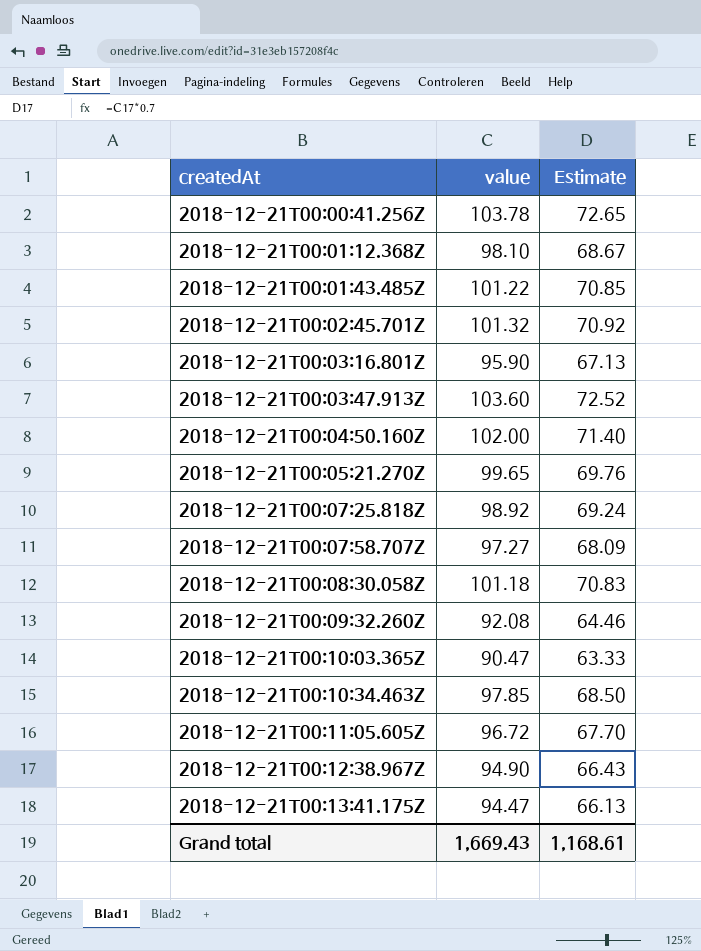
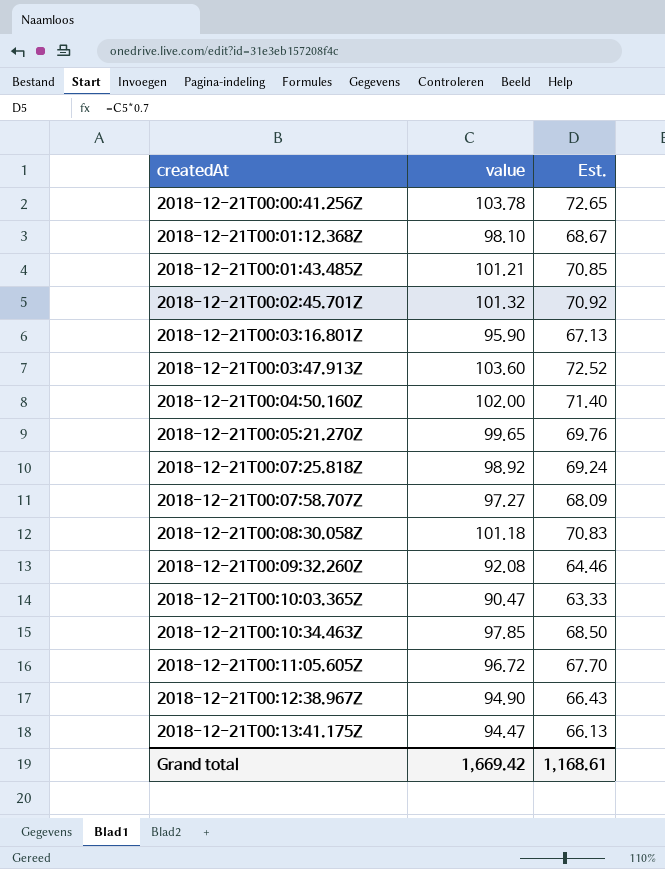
column name: Estimate -> Est.
2018-12-21T00:01:43.485Z | value: 101.22 -> 101.21
Grand total | value: 1,669.43 -> 1,669.42

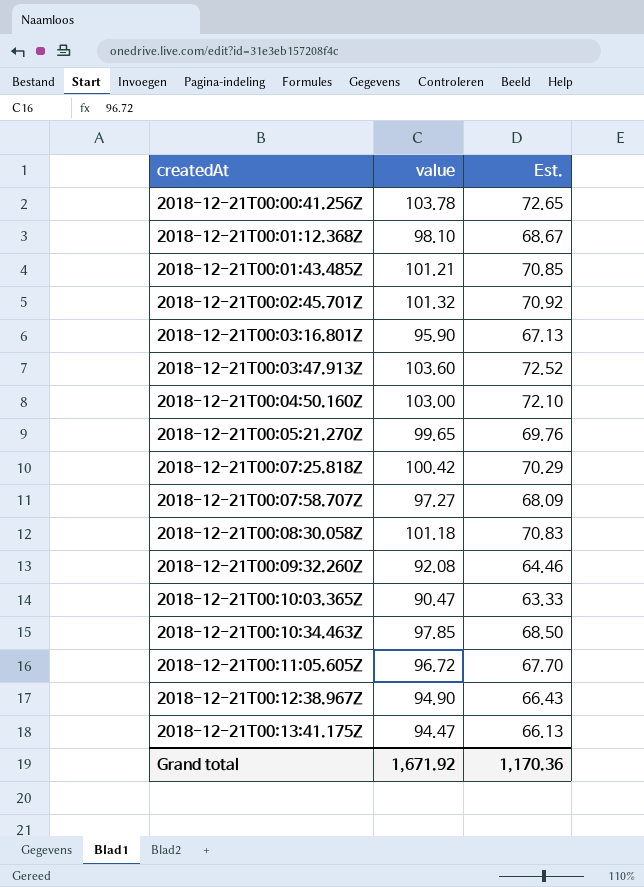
2018-12-21T00:04:50.160Z | value: 102.00 -> 103.00
2018-12-21T00:04:50.160Z | Est.: 71.40 -> 72.10
2018-12-21T00:07:25.818Z | value: 98.92 -> 100.42
2018-12-21T00:07:25.818Z | Est.: 69.24 -> 70.29
Grand total | value: 1,669.42 -> 1,671.92
Grand total | Est.: 1,168.61 -> 1,170.36

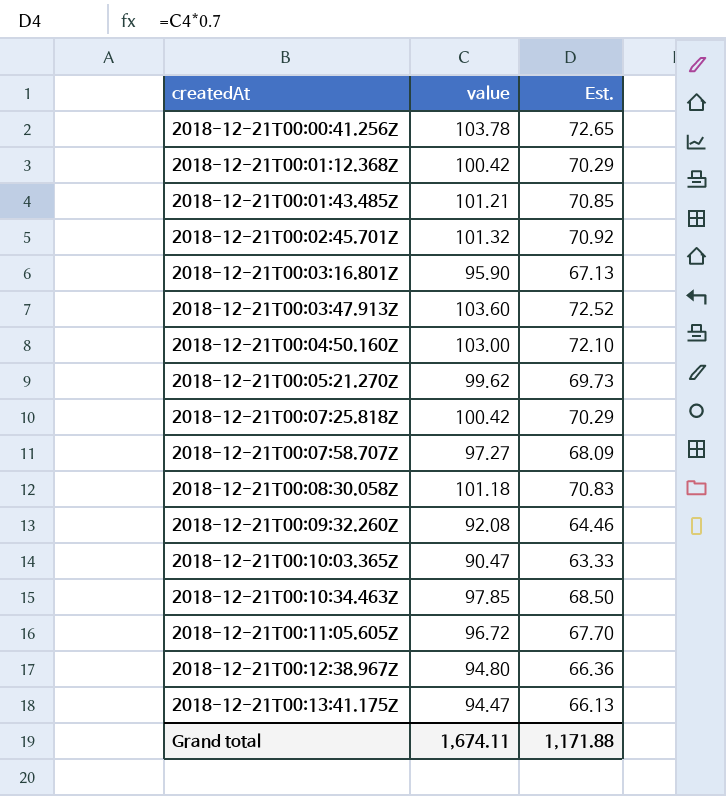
2018-12-21T00:01:12.368Z | value: 98.10 -> 100.42
2018-12-21T00:01:12.368Z | Est.: 68.67 -> 70.29
2018-12-21T00:05:21.270Z | value: 99.65 -> 99.62
2018-12-21T00:05:21.270Z | Est.: 69.76 -> 69.73
2018-12-21T00:12:38.967Z | value: 94.90 -> 94.80
2018-12-21T00:12:38.967Z | Est.: 66.43 -> 66.36
Grand total | value: 1,671.92 -> 1,674.11
Grand total | Est.: 1,170.36 -> 1,171.88

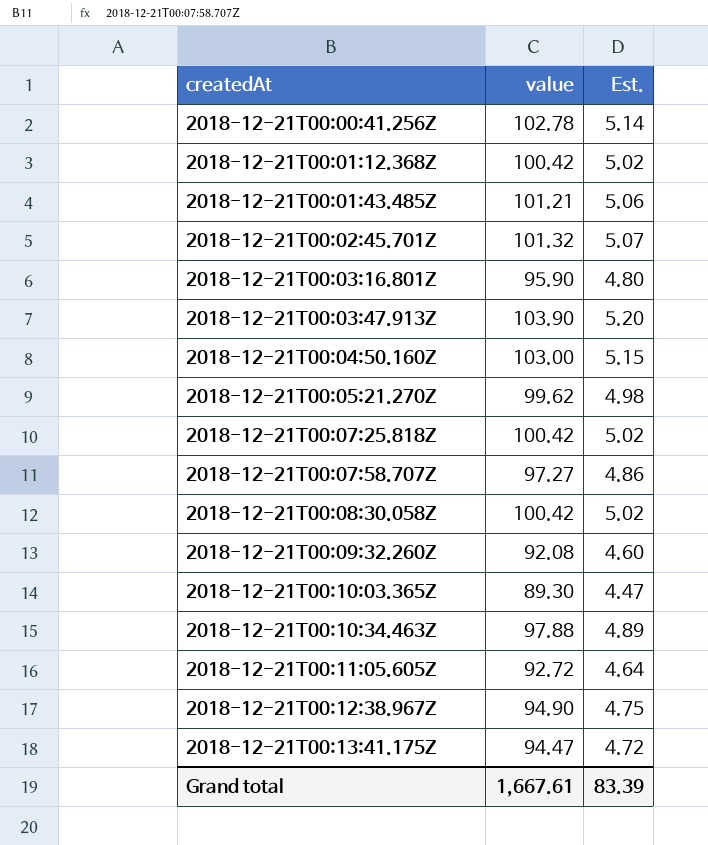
column Est. | formula: [value] * 0.7 -> [value] * 0.05
2018-12-21T00:00:41.256Z | value: 103.78 -> 102.78
2018-12-21T00:03:47.913Z | value: 103.60 -> 103.90
2018-12-21T00:08:30.058Z | value: 101.18 -> 100.42
2018-12-21T00:10:03.365Z | value: 90.47 -> 89.30
2018-12-21T00:10:34.463Z | value: 97.85 -> 97.88
2018-12-21T00:11:05.605Z | value: 96.72 -> 92.72
2018-12-21T00:12:38.967Z | value: 94.80 -> 94.90
Grand total | value: 1,674.11 -> 1,667.61
Grand total | Est.: 1,171.88 -> 83.39

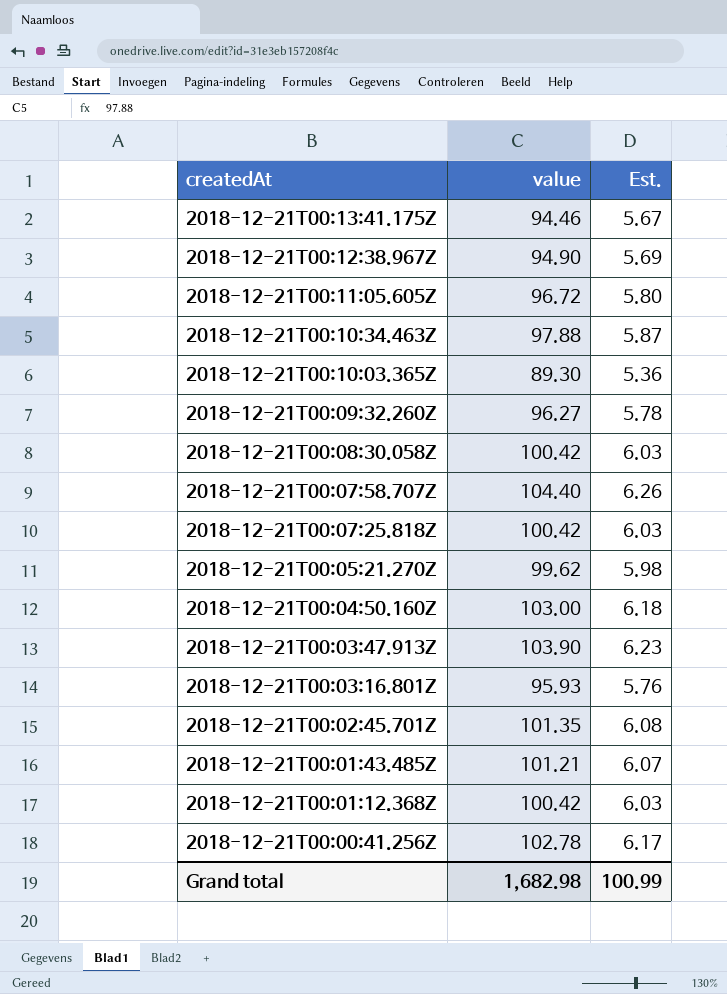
row order: createdAt ascending -> createdAt descending
column Est. | formula: [value] * 0.05 -> [value] * 0.06
2018-12-21T00:13:41.175Z | value: 94.47 -> 94.46
2018-12-21T00:11:05.605Z | value: 92.72 -> 96.72
2018-12-21T00:09:32.260Z | value: 92.08 -> 96.27
2018-12-21T00:07:58.707Z | value: 97.27 -> 104.40
2018-12-21T00:03:16.801Z | value: 95.90 -> 95.93
2018-12-21T00:02:45.701Z | value: 101.32 -> 101.35
Grand total | value: 1,667.61 -> 1,682.98
Grand total | Est.: 83.39 -> 100.99

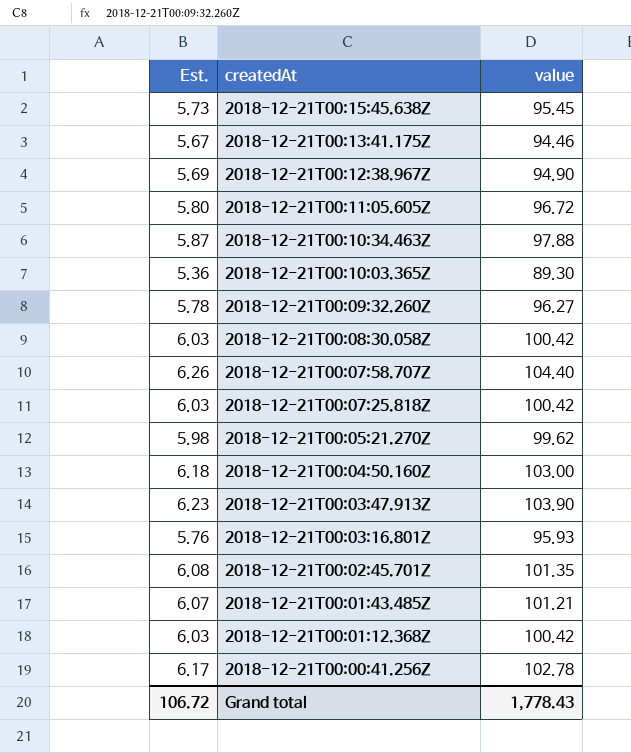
column Est. | position: 3 -> 1
row 2018-12-21T00:15:45.638Z: none -> 5.73 | 95.45
Grand total | Est.: 100.99 -> 106.72
Grand total | value: 1,682.98 -> 1,778.43

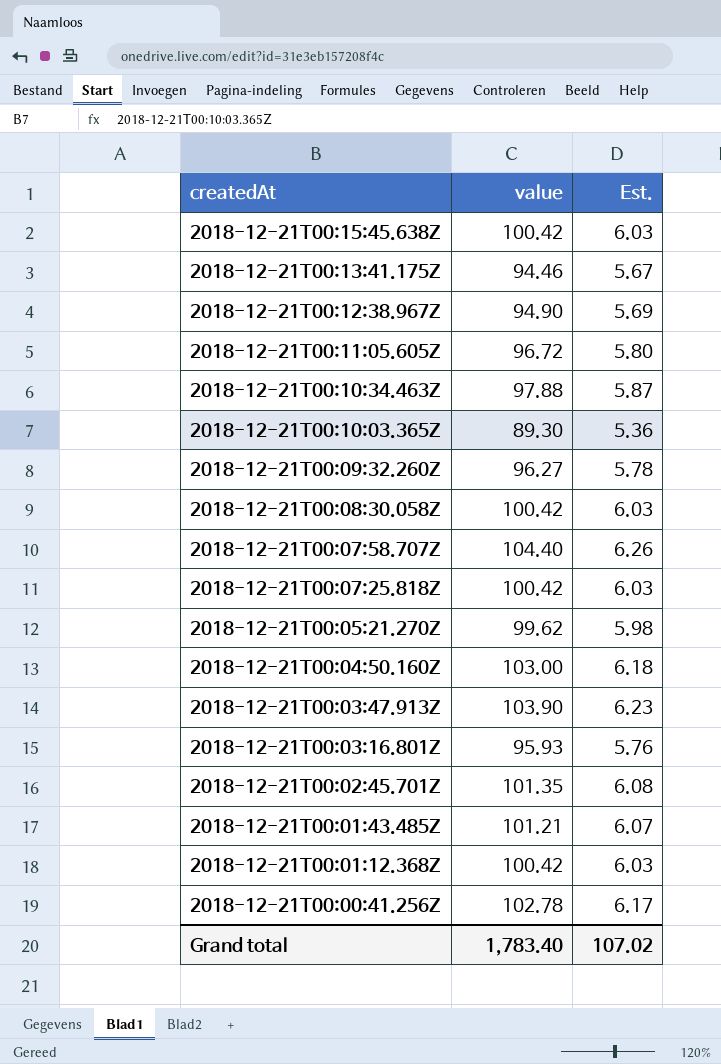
column Est. | position: 1 -> 3
2018-12-21T00:15:45.638Z | value: 95.45 -> 100.42
2018-12-21T00:15:45.638Z | Est.: 5.73 -> 6.03
Grand total | value: 1,778.43 -> 1,783.40
Grand total | Est.: 106.72 -> 107.02

